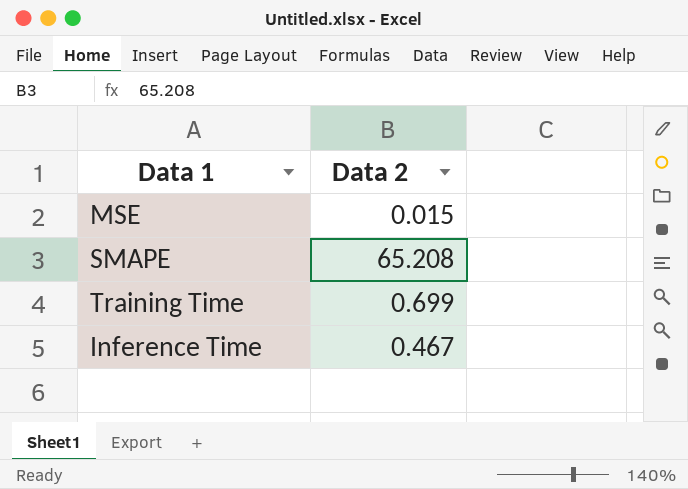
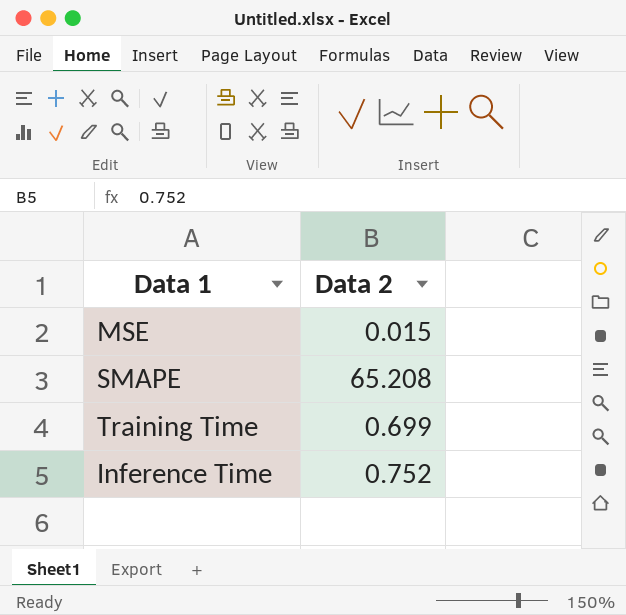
Inference Time | Data 2: 0.467 -> 0.752

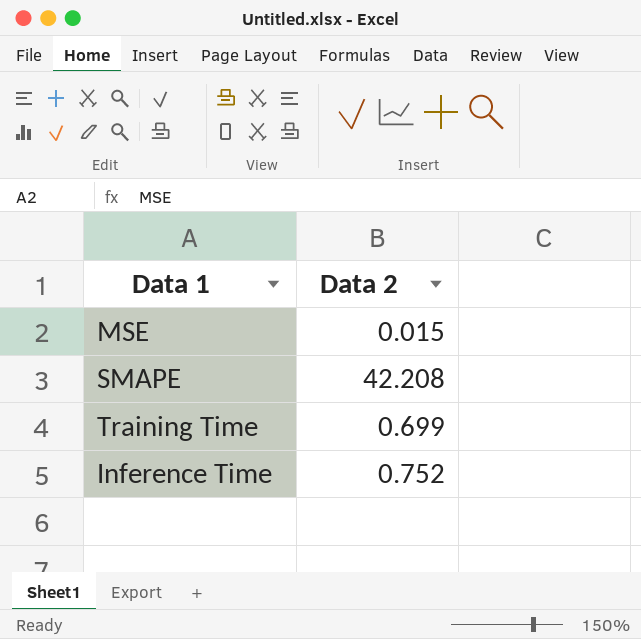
SMAPE | Data 2: 65.208 -> 42.208

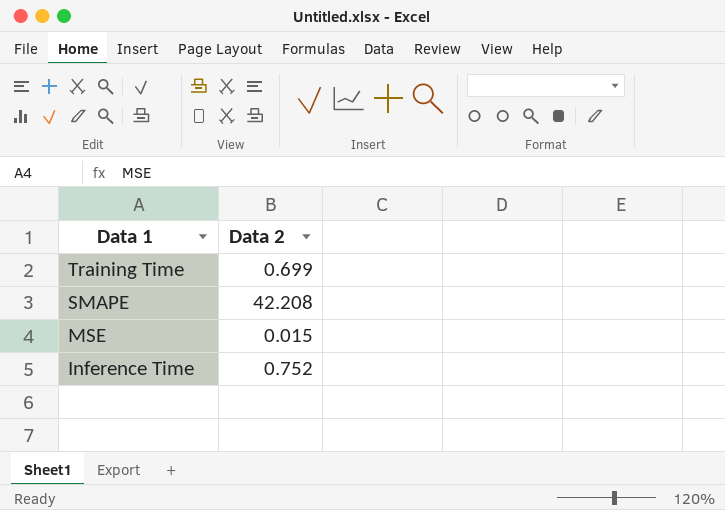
row order: none -> Data 1 descending

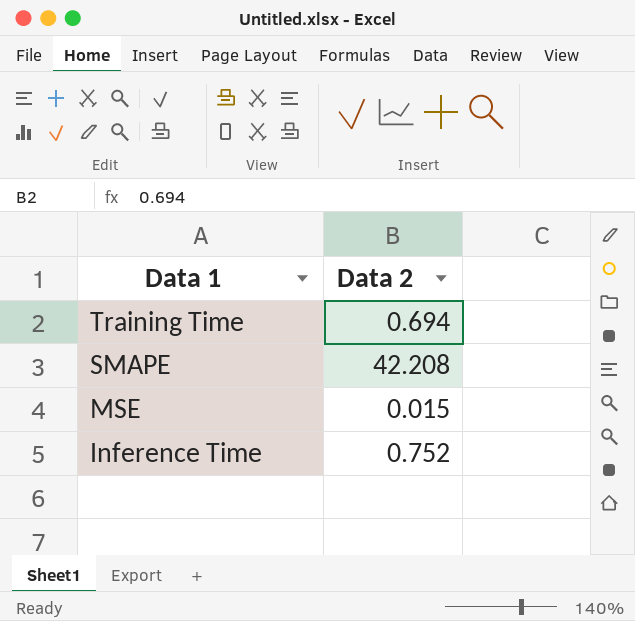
Training Time | Data 2: 0.699 -> 0.694

